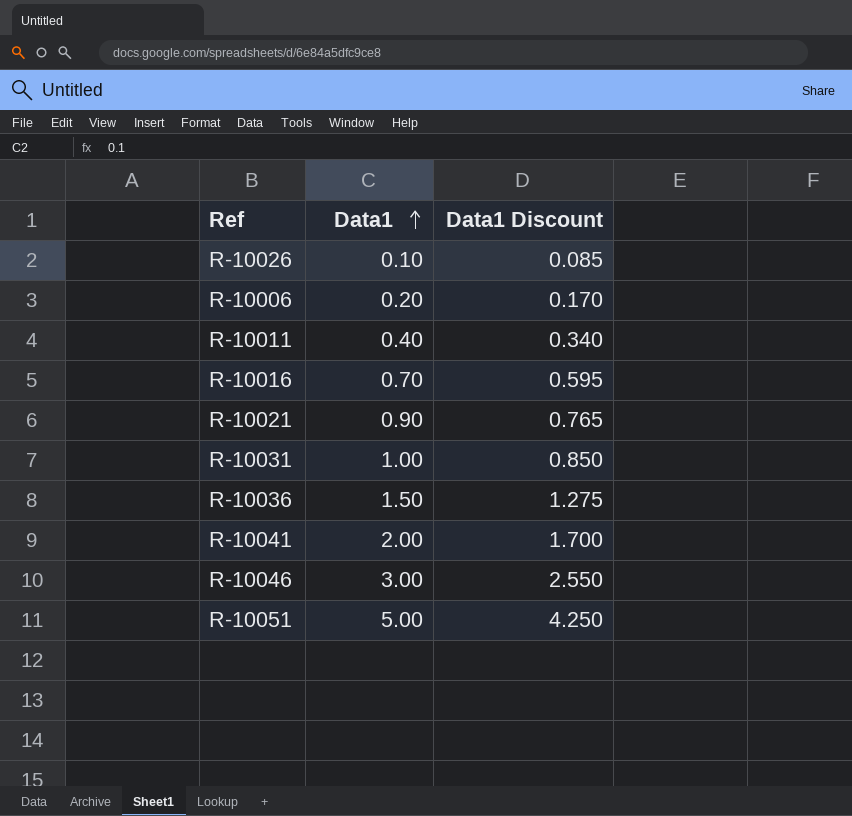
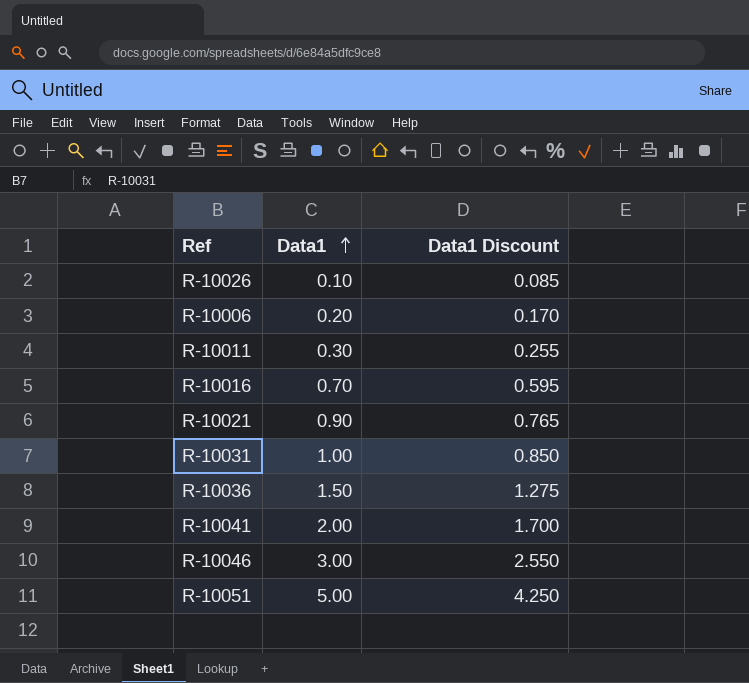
R-10011 | Data1: 0.40 -> 0.30
R-10011 | Data1 Discount: 0.340 -> 0.255

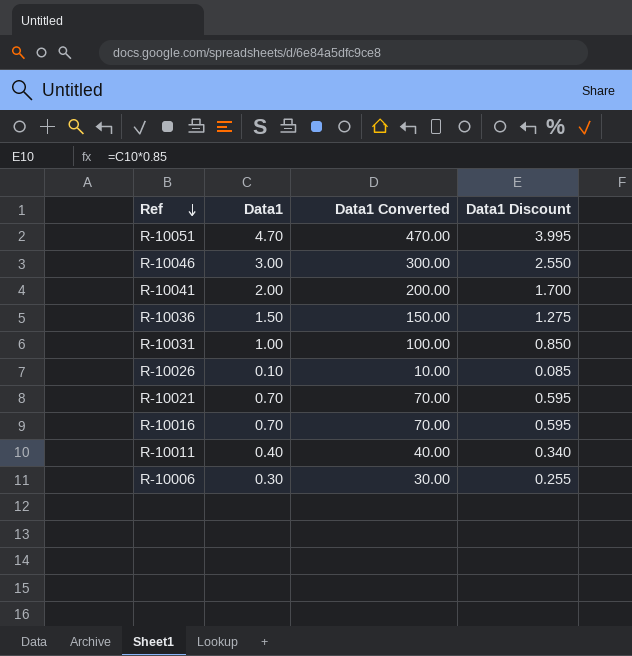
row order: Data1 ascending -> Ref descending
column Data1 Converted | formula: none -> [Data1] * 100
R-10051 | Data1: 5.00 -> 4.70
R-10051 | Data1 Discount: 4.250 -> 3.995
R-10021 | Data1: 0.90 -> 0.70
R-10021 | Data1 Discount: 0.765 -> 0.595
R-10011 | Data1: 0.30 -> 0.40
R-10011 | Data1 Discount: 0.255 -> 0.340
R-10006 | Data1: 0.20 -> 0.30
R-10006 | Data1 Discount: 0.170 -> 0.255

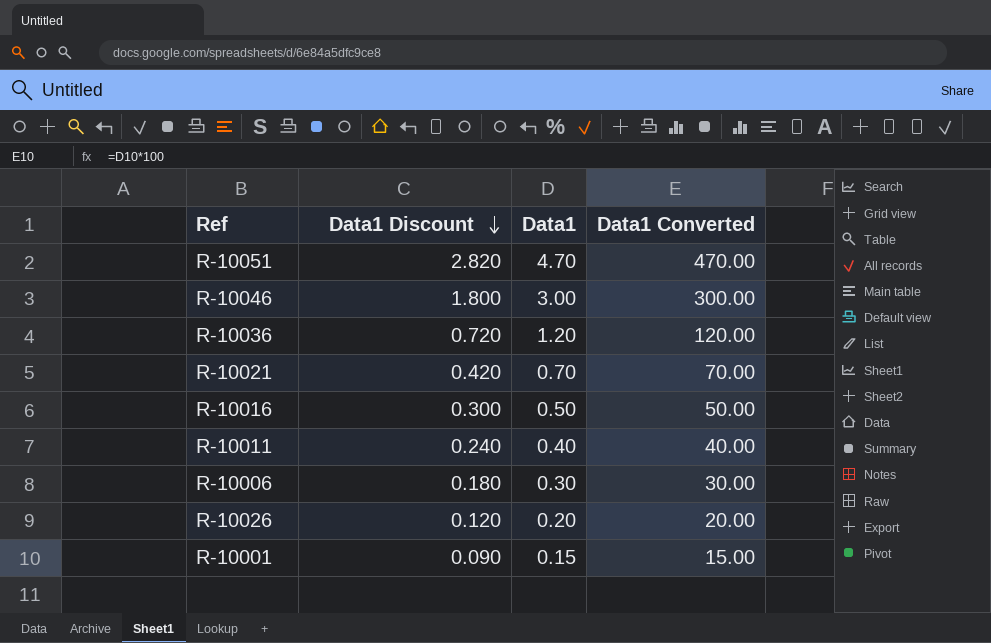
row order: Ref descending -> Data1 Discount descending
column Data1 Discount | formula: [Data1] * 0.85 -> [Data1] * 0.6
column Data1 Discount | position: 4 -> 2
row R-10041: 2.00 | 200.00 | 1.700 -> none
row R-10031: 1.00 | 100.00 | 0.850 -> none
R-10036 | Data1: 1.50 -> 1.20
R-10036 | Data1 Converted: 150.00 -> 120.00
R-10016 | Data1: 0.70 -> 0.50
R-10016 | Data1 Converted: 70.00 -> 50.00
R-10026 | Data1: 0.10 -> 0.20
R-10026 | Data1 Converted: 10.00 -> 20.00
row R-10001: none -> 0.090 | 0.15 | 15.00

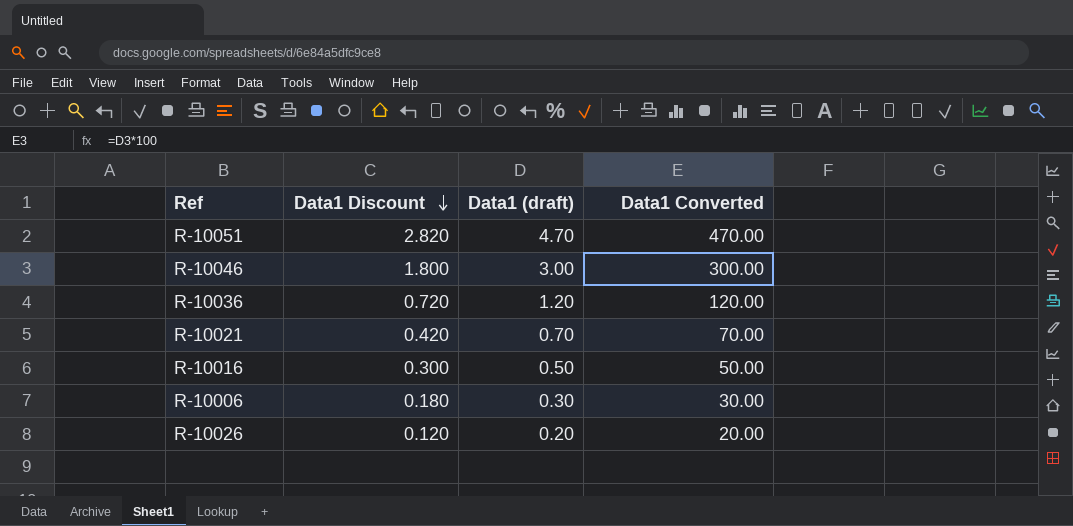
column name: Data1 -> Data1 (draft)
row R-10011: 0.240 | 0.40 | 40.00 -> none
row R-10001: 0.090 | 0.15 | 15.00 -> none

